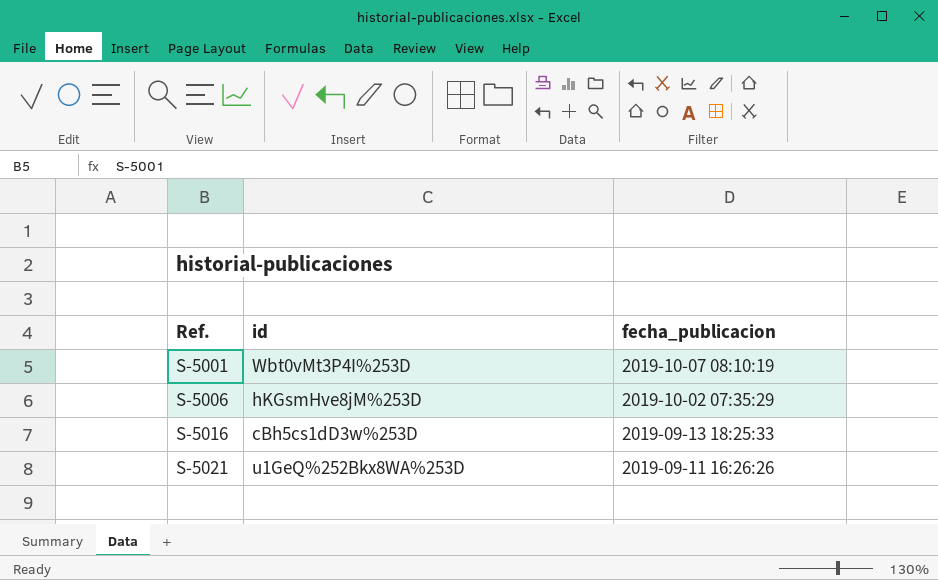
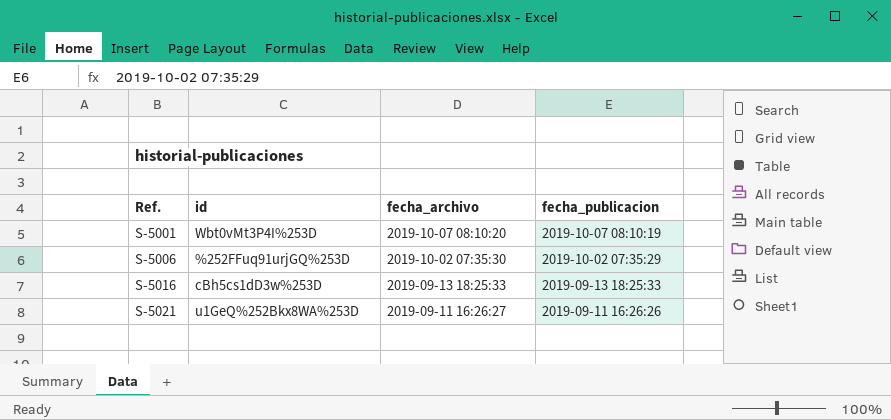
column fecha_archivo | position: none -> 3
S-5006 | id: hKGsmHve8jM%253D -> %252FFuq91urjGQ%253D

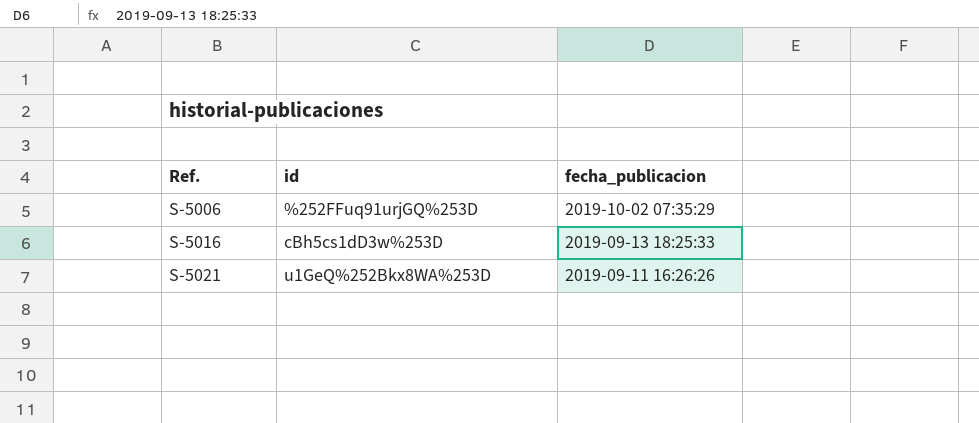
column fecha_archivo | position: 3 -> none
row S-5001: Wbt0vMt3P4I%253D | 2019-10-07 08:10:20 | 2019-10-07 08:10:19 -> none

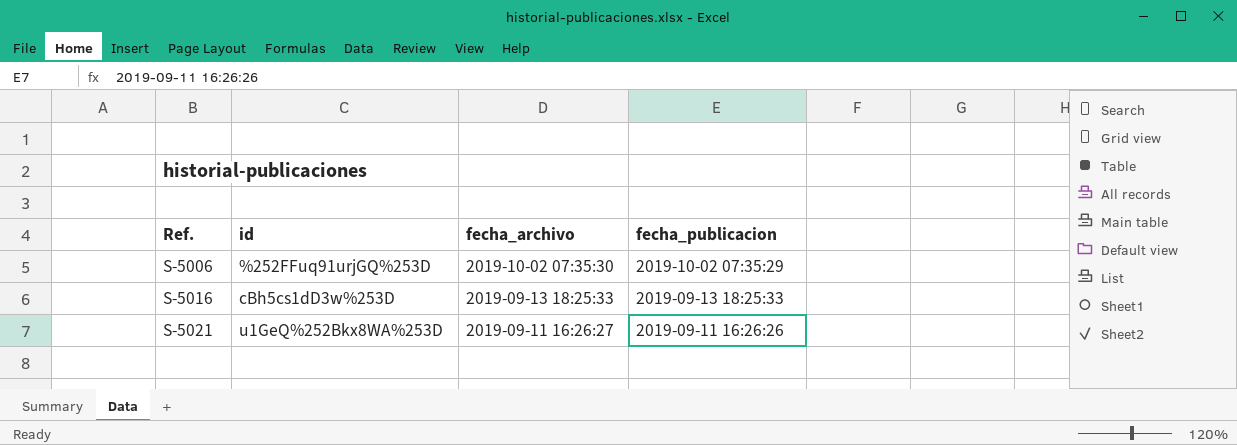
column fecha_archivo | position: none -> 3

